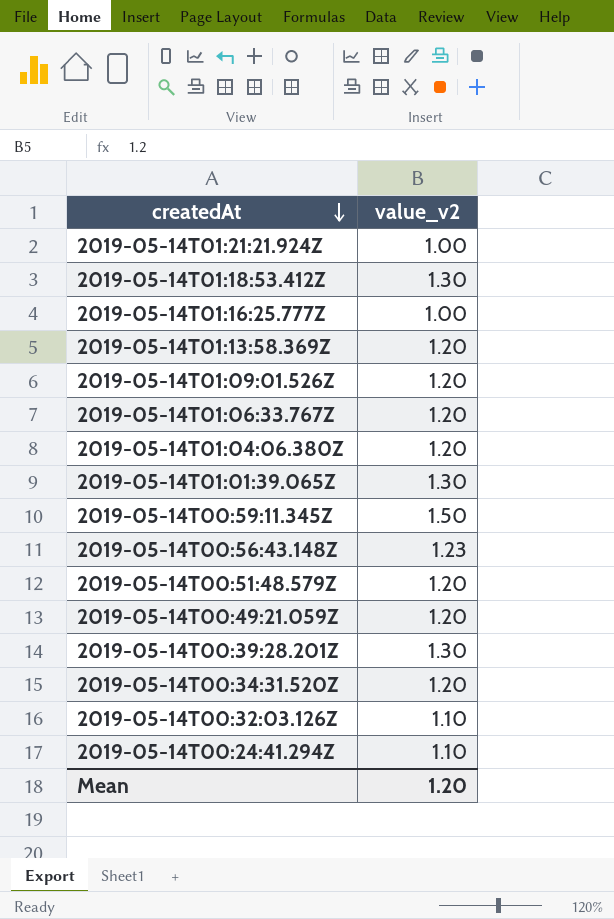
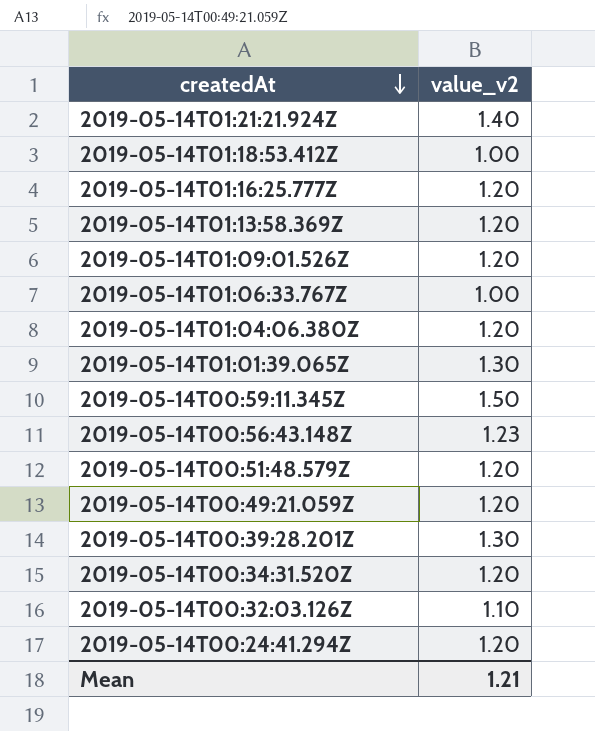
2019-05-14T01:21:21.924Z | value_v2: 1.00 -> 1.40
2019-05-14T01:18:53.412Z | value_v2: 1.30 -> 1.00
2019-05-14T01:16:25.777Z | value_v2: 1.00 -> 1.20
2019-05-14T01:06:33.767Z | value_v2: 1.20 -> 1.00
2019-05-14T00:24:41.294Z | value_v2: 1.10 -> 1.20
Mean | value_v2: 1.20 -> 1.21

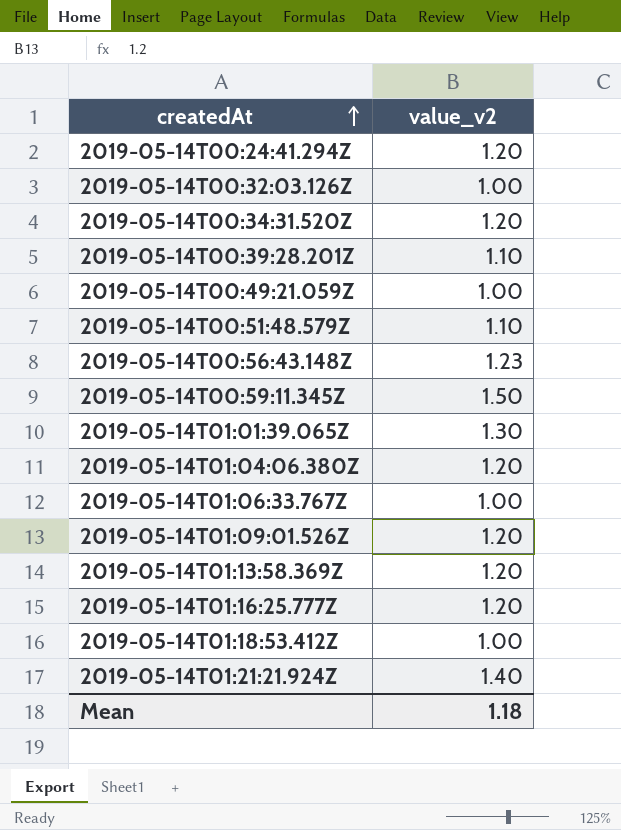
row order: createdAt descending -> createdAt ascending
2019-05-14T00:32:03.126Z | value_v2: 1.10 -> 1.00
2019-05-14T00:39:28.201Z | value_v2: 1.30 -> 1.10
2019-05-14T00:49:21.059Z | value_v2: 1.20 -> 1.00
2019-05-14T00:51:48.579Z | value_v2: 1.20 -> 1.10
Mean | value_v2: 1.21 -> 1.18

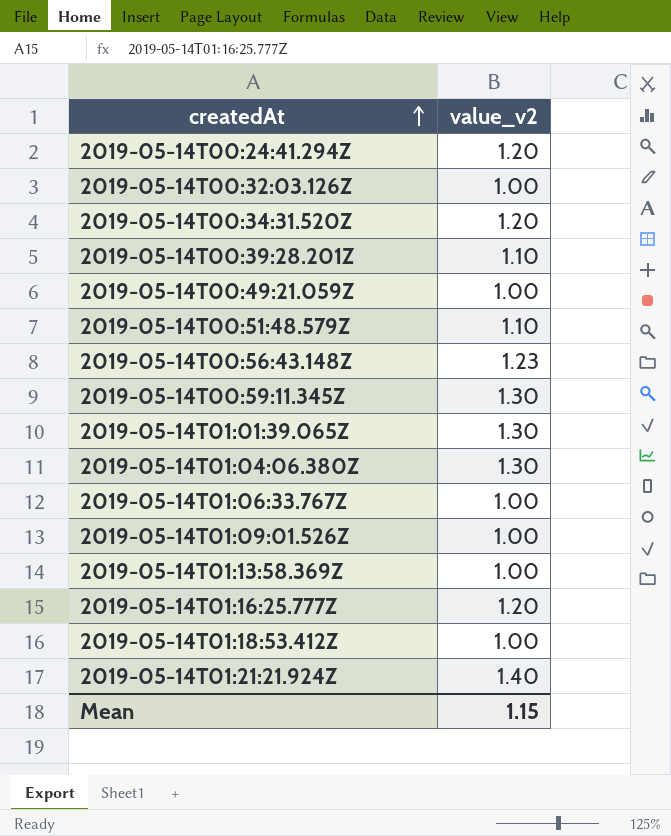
2019-05-14T00:59:11.345Z | value_v2: 1.50 -> 1.30
2019-05-14T01:04:06.380Z | value_v2: 1.20 -> 1.30
2019-05-14T01:09:01.526Z | value_v2: 1.20 -> 1.00
2019-05-14T01:13:58.369Z | value_v2: 1.20 -> 1.00
Mean | value_v2: 1.18 -> 1.15

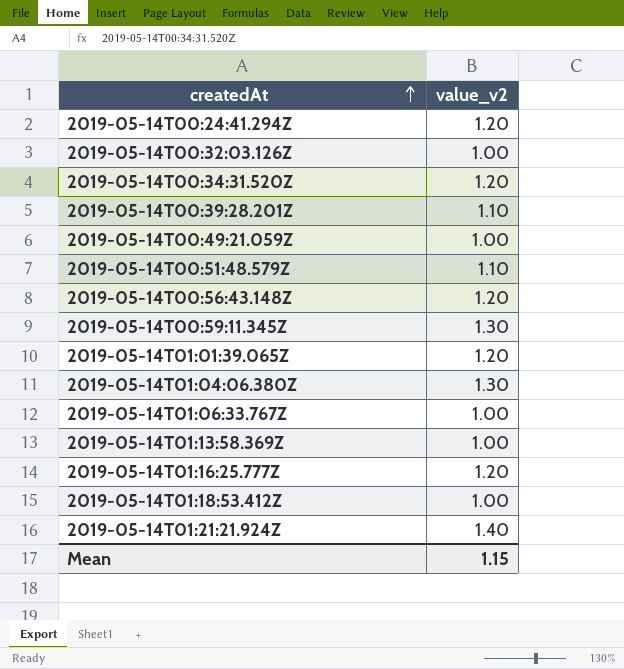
row 2019-05-14T01:09:01.526Z: 1.00 -> none
2019-05-14T00:56:43.148Z | value_v2: 1.23 -> 1.20
2019-05-14T01:01:39.065Z | value_v2: 1.30 -> 1.20

